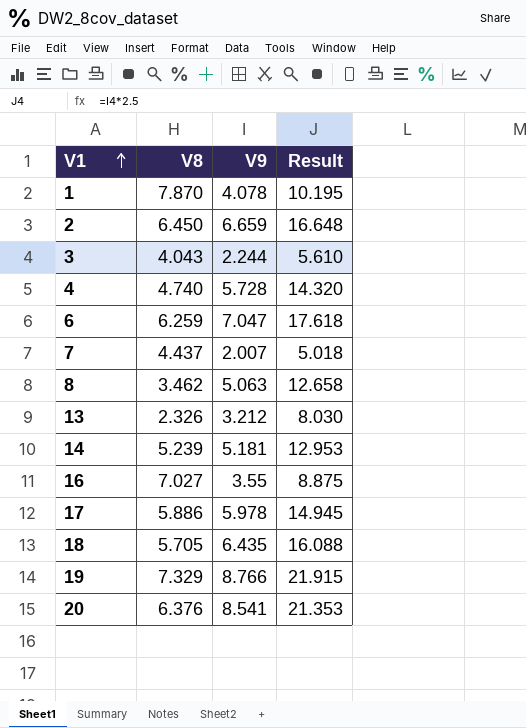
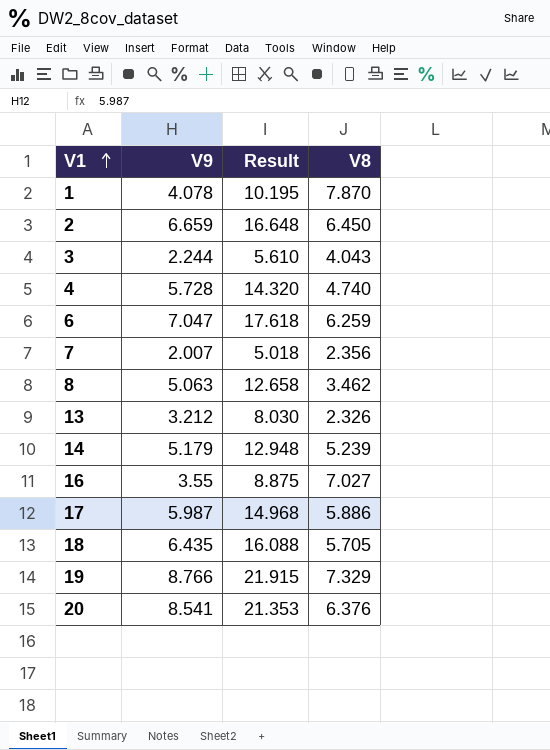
column V8 | position: 2 -> 4
7 | V8: 4.437 -> 2.356
14 | V9: 5.181 -> 5.179
14 | Result: 12.953 -> 12.948
17 | V9: 5.978 -> 5.987
17 | Result: 14.945 -> 14.968

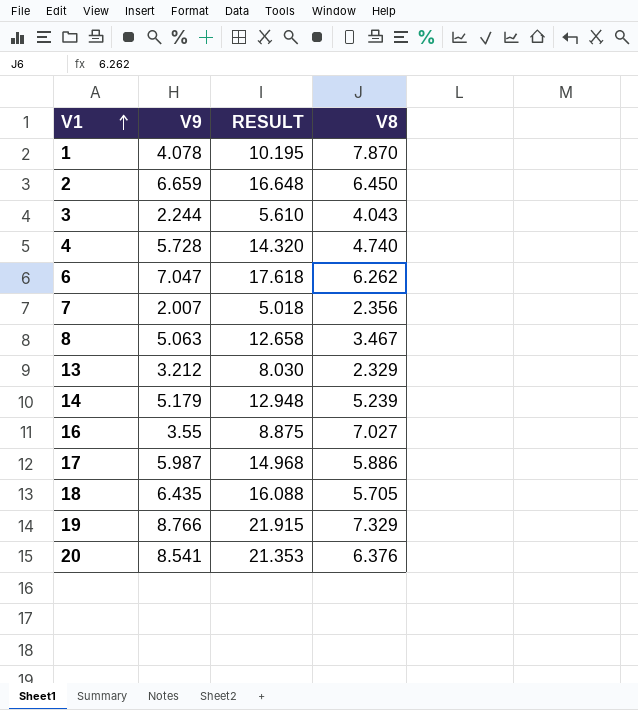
column name: Result -> RESULT
6 | V8: 6.259 -> 6.262
8 | V8: 3.462 -> 3.467
13 | V8: 2.326 -> 2.329

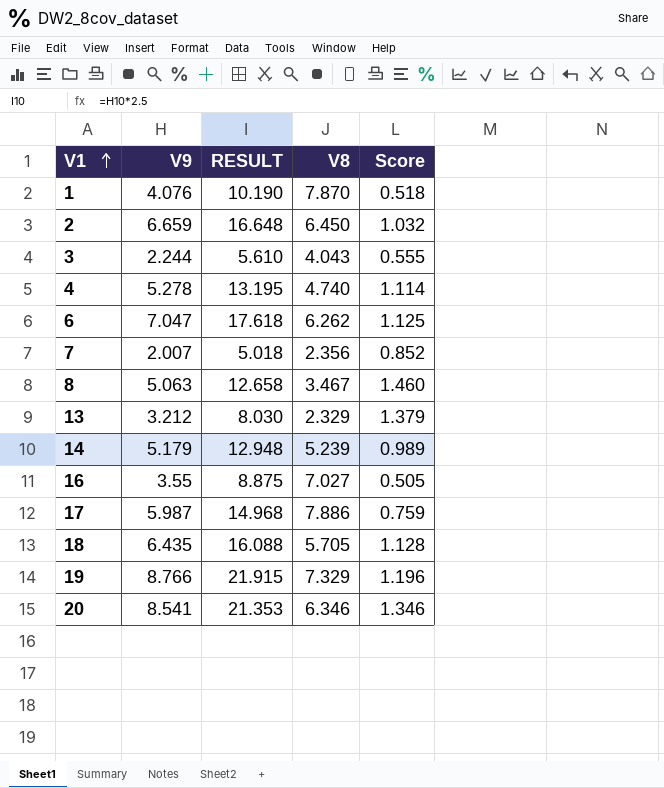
column Score | formula: none -> [V9] / [V8]
1 | V9: 4.078 -> 4.076
1 | RESULT: 10.195 -> 10.190
4 | V9: 5.728 -> 5.278
4 | RESULT: 14.320 -> 13.195
17 | V8: 5.886 -> 7.886
20 | V8: 6.376 -> 6.346

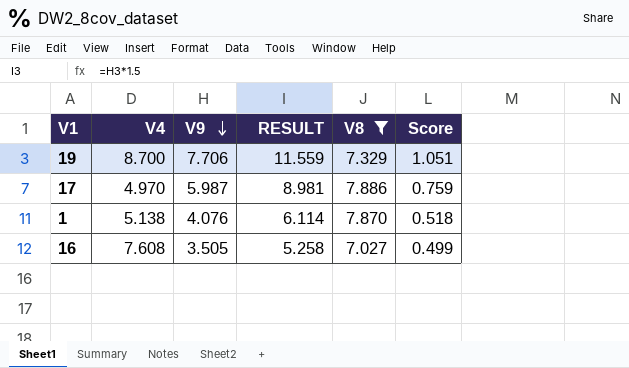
filter: none -> V8 >= 7.027
row order: V1 ascending -> V9 descending
column V4 | position: none -> 2
column RESULT | formula: [V9] * 2.5 -> [V9] * 1.5
19 | V9: 8.766 -> 7.706
19 | Score: 1.196 -> 1.051
16 | V9: 3.55 -> 3.505
16 | Score: 0.505 -> 0.499

